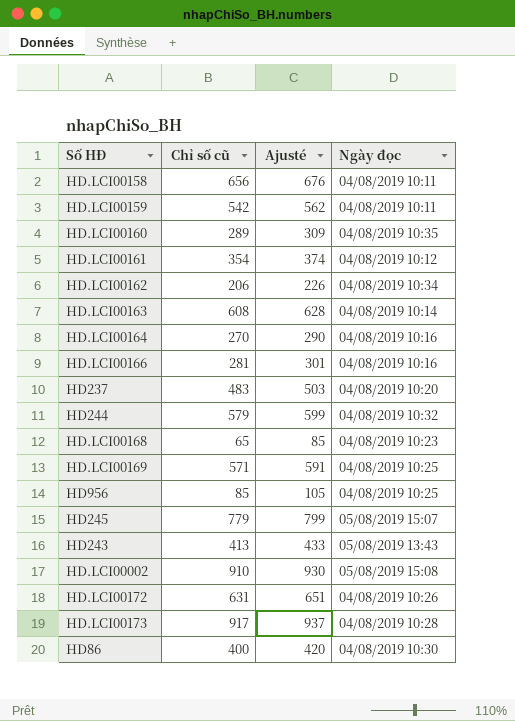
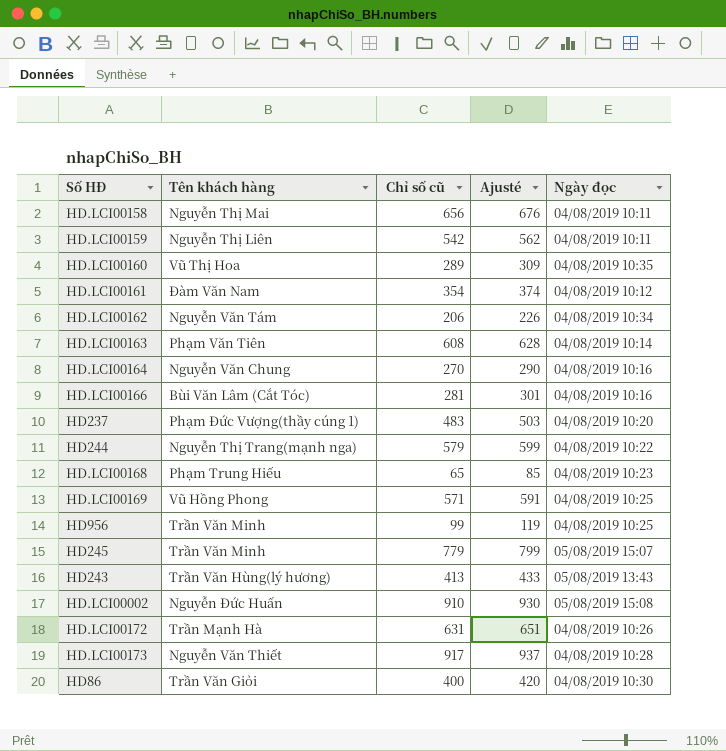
column Tên khách hàng | position: none -> 2
HD244 | Ngày đọc: 04/08/2019 10:32 -> 04/08/2019 10:22
HD956 | Chỉ số cũ: 85 -> 99
HD956 | Ajusté: 105 -> 119

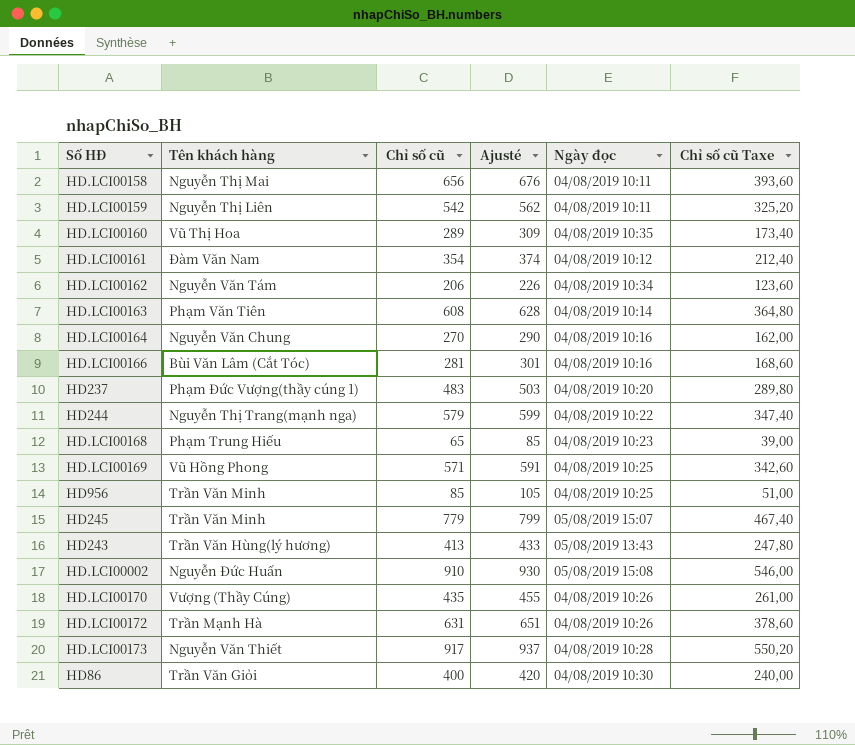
column Chỉ số cũ Taxe | formula: none -> [Chỉ số cũ] * 0,6
HD956 | Chỉ số cũ: 99 -> 85
HD956 | Ajusté: 119 -> 105
row HD.LCI00170: none -> Vượng (Thầy Cúng) | 435 | 455 | 04/08/2019 10:26 | 261,00

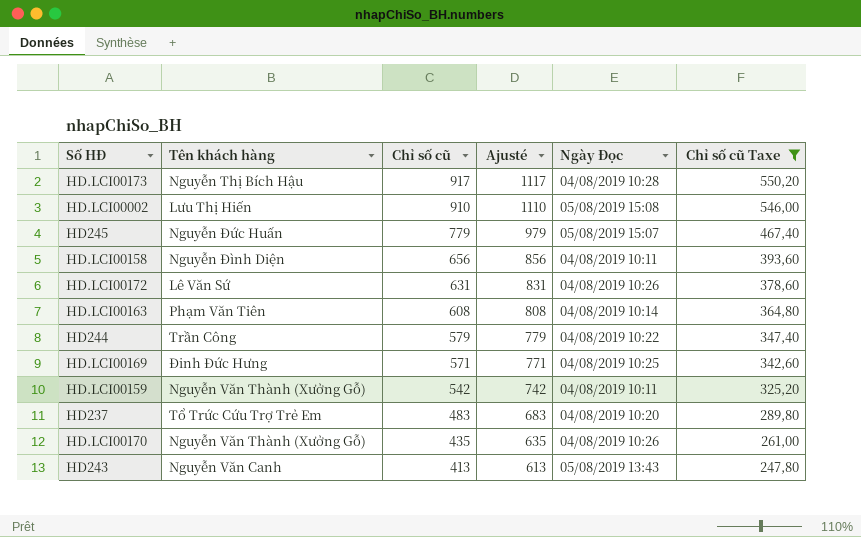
filter: none -> Chỉ số cũ Taxe >= 247,80
row order: none -> Chỉ số cũ descending
column Ajusté | formula: [Chỉ số cũ] + 20 -> [Chỉ số cũ] + 200
column name: Ngày đọc -> Ngày Đọc
HD.LCI00173 | Tên khách hàng: Nguyễn Văn Thiết -> Nguyễn Thị Bích Hậu
HD.LCI00002 | Tên khách hàng: Nguyễn Đức Huấn -> Lưu Thị Hiến
HD245 | Tên khách hàng: Trần Văn Minh -> Nguyễn Đức Huấn
HD.LCI00158 | Tên khách hàng: Nguyễn Thị Mai -> Nguyễn Đình Diện
HD.LCI00172 | Tên khách hàng: Trần Mạnh Hà -> Lê Văn Sứ
HD244 | Tên khách hàng: Nguyễn Thị Trang(mạnh nga) -> Trần Công
HD.LCI00169 | Tên khách hàng: Vũ Hồng Phong -> Đinh Đức Hưng
HD.LCI00159 | Tên khách hàng: Nguyễn Thị Liên -> Nguyễn Văn Thành (Xưởng Gỗ)
HD237 | Tên khách hàng: Phạm Đức Vượng(thầy cúng 1) -> Tổ Trức Cứu Trợ Trẻ Em
HD.LCI00170 | Tên khách hàng: Vượng (Thầy Cúng) -> Nguyễn Văn Thành (Xưởng Gỗ)
HD243 | Tên khách hàng: Trần Văn Hùng(lý hương) -> Nguyễn Văn Canh

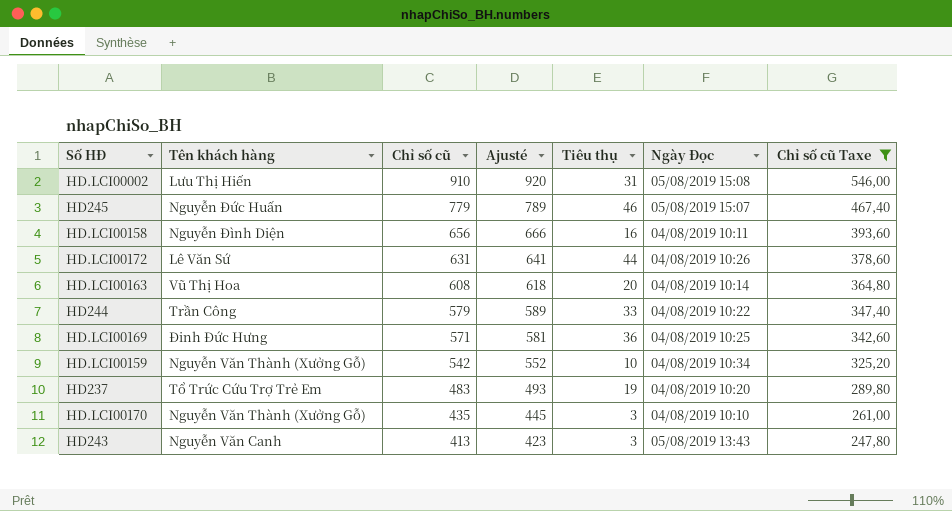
column Ajusté | formula: [Chỉ số cũ] + 200 -> [Chỉ số cũ] + 10
column Tiêu thụ | position: none -> 5
row HD.LCI00173: Nguyễn Thị Bích Hậu | 917 | 1117 | 04/08/2019 10:28 | 550,20 -> none
HD.LCI00163 | Tên khách hàng: Phạm Văn Tiên -> Vũ Thị Hoa
HD.LCI00159 | Ngày Đọc: 04/08/2019 10:11 -> 04/08/2019 10:34
HD.LCI00170 | Ngày Đọc: 04/08/2019 10:26 -> 04/08/2019 10:10

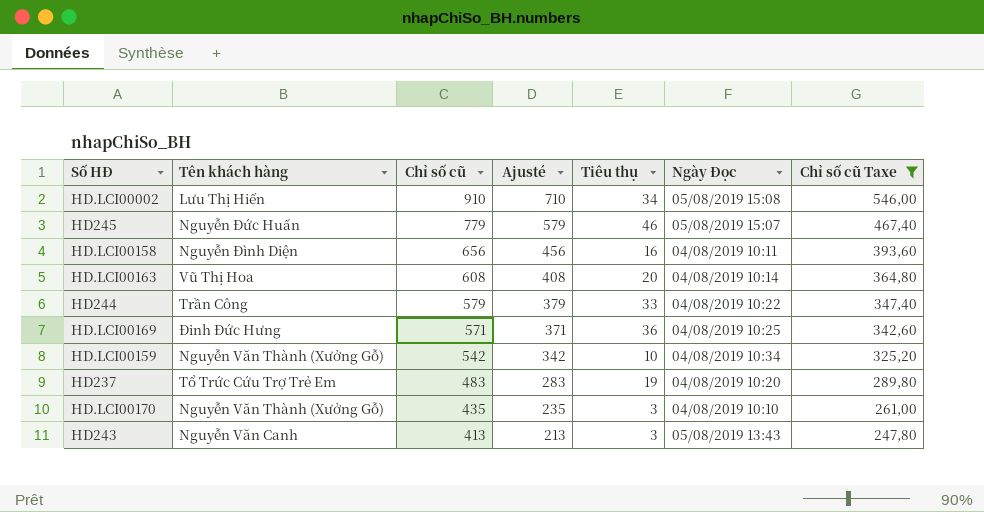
column Ajusté | formula: [Chỉ số cũ] + 10 -> [Chỉ số cũ] - 200
row HD.LCI00172: Lê Văn Sứ | 631 | 641 | 44 | 04/08/2019 10:26 | 378,60 -> none
HD.LCI00002 | Tiêu thụ: 31 -> 34

